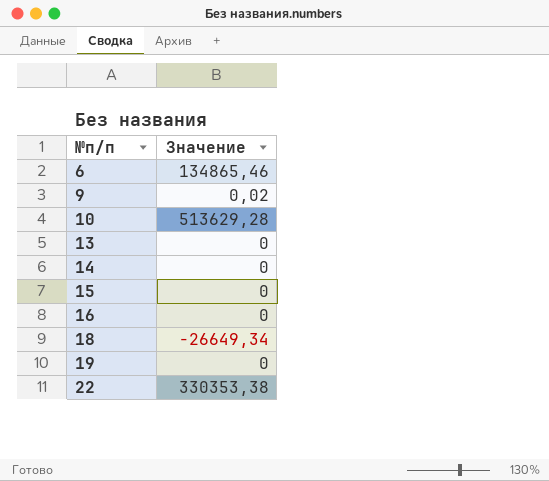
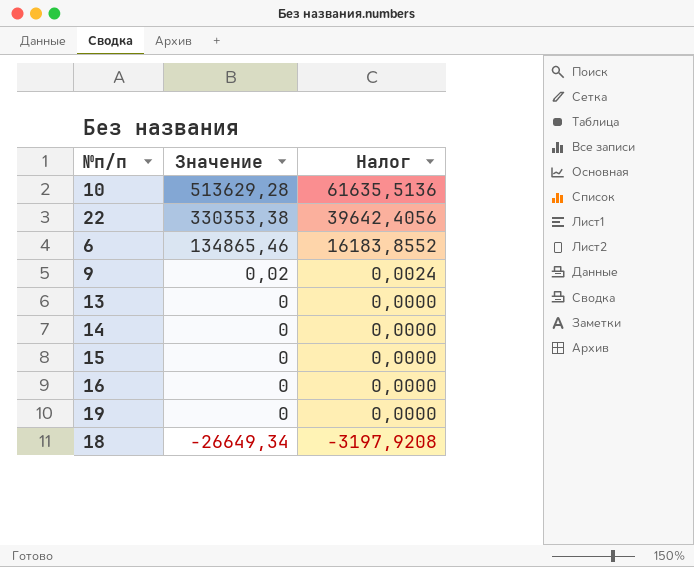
row order: №п/п ascending -> Значение descending
column Налог | formula: none -> [Значение] * 0,12

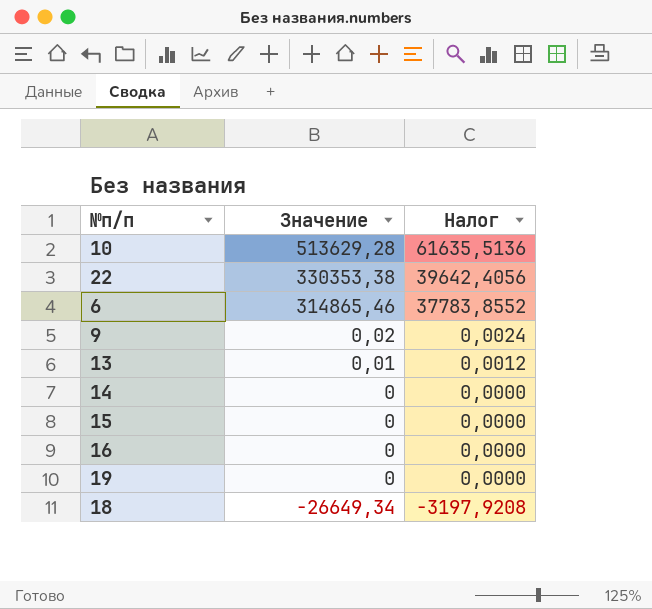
6 | Значение: 134865,46 -> 314865,46
6 | Налог: 16183,8552 -> 37783,8552
13 | Значение: 0 -> 0,01
13 | Налог: 0,0000 -> 0,0012

